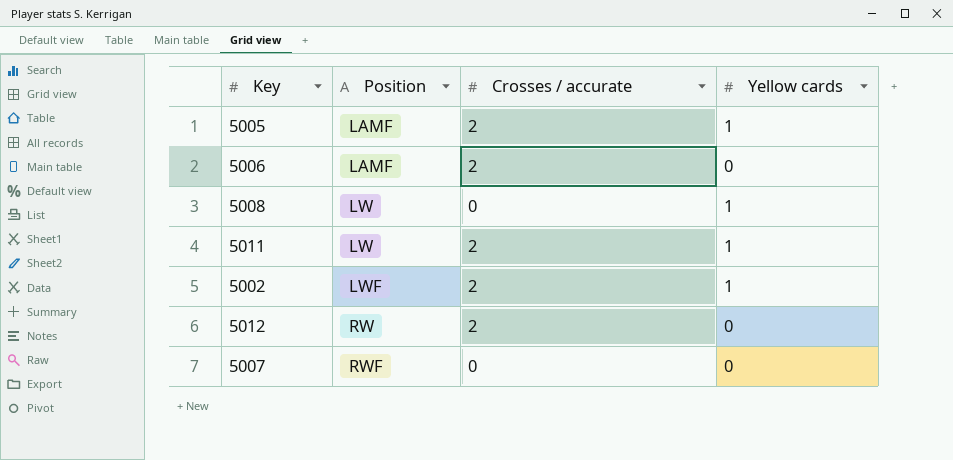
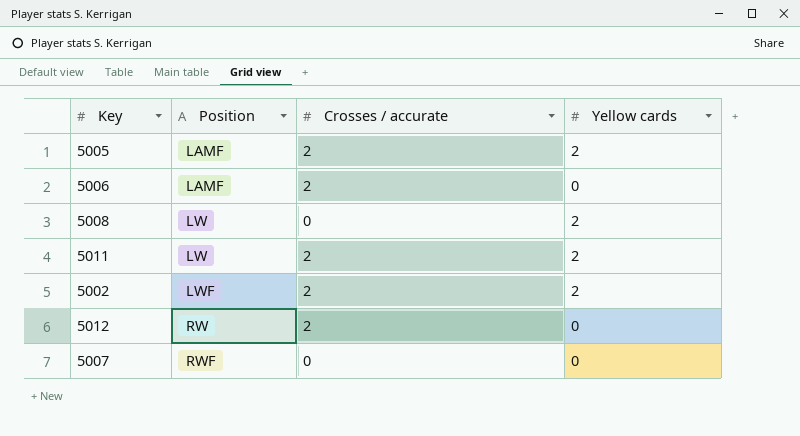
5005 | Yellow cards: 1 -> 2
5008 | Yellow cards: 1 -> 2
5011 | Yellow cards: 1 -> 2
5002 | Yellow cards: 1 -> 2

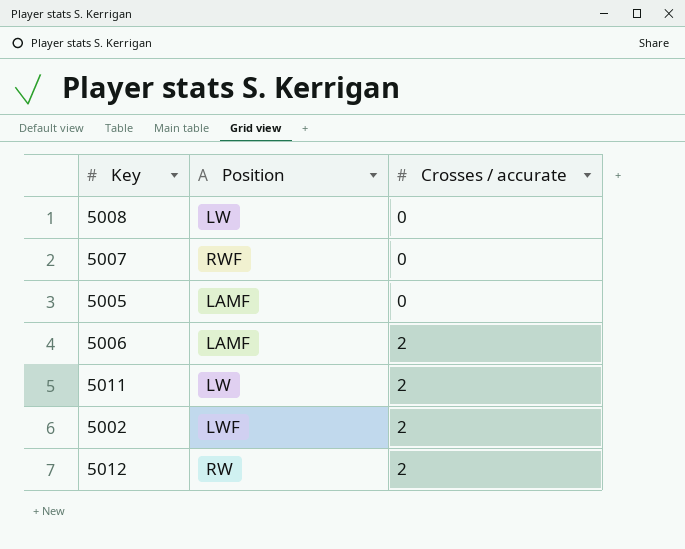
row order: Position ascending -> Crosses / accurate ascending
column Yellow cards | position: 4 -> none
5005 | Crosses / accurate: 2 -> 0

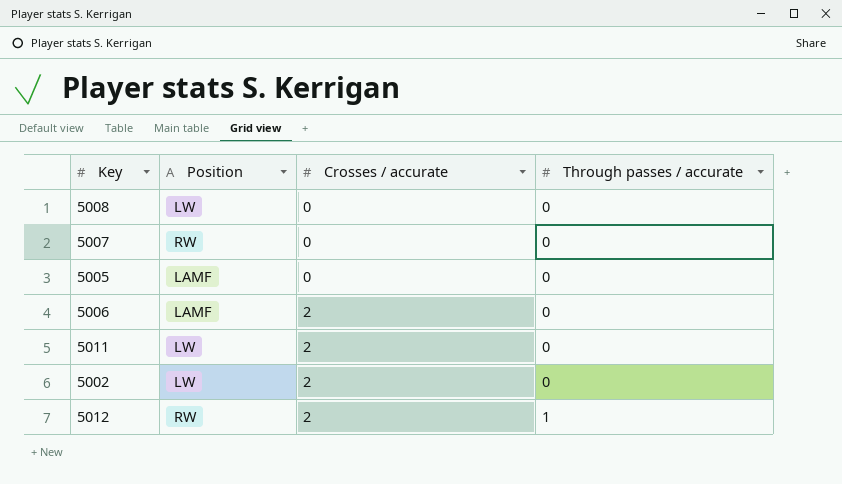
column Through passes / accurate | position: none -> 4
5007 | Position: RWF -> RW
5002 | Position: LWF -> LW

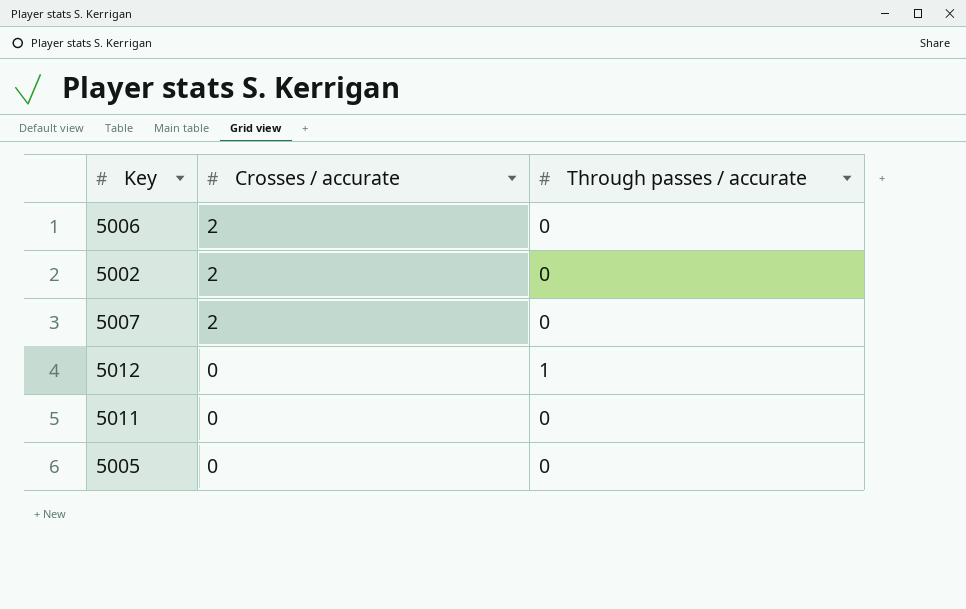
row order: Crosses / accurate ascending -> Crosses / accurate descending
column Position | position: 2 -> none
row 5008: LW | 0 | 0 -> none
5007 | Crosses / accurate: 0 -> 2
5012 | Crosses / accurate: 2 -> 0
5011 | Crosses / accurate: 2 -> 0

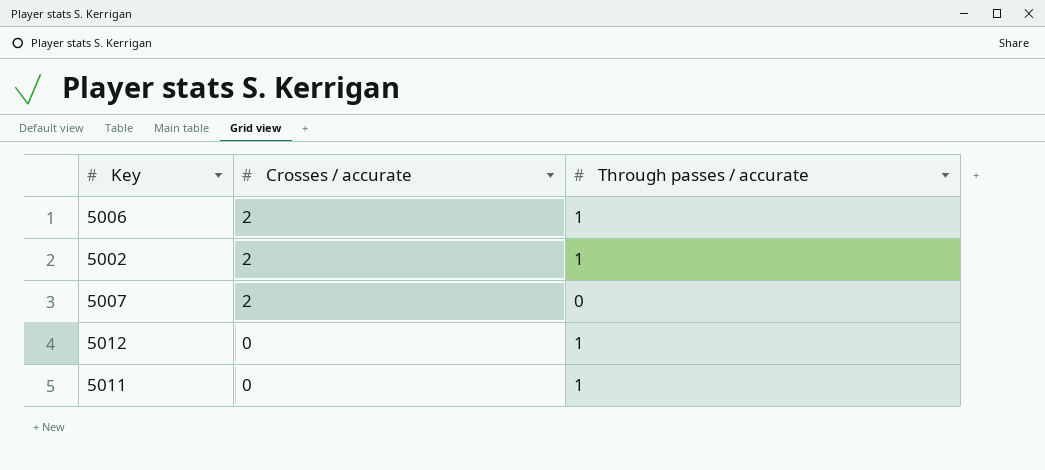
row 5005: 0 | 0 -> none
5006 | Through passes / accurate: 0 -> 1
5002 | Through passes / accurate: 0 -> 1
5011 | Through passes / accurate: 0 -> 1

